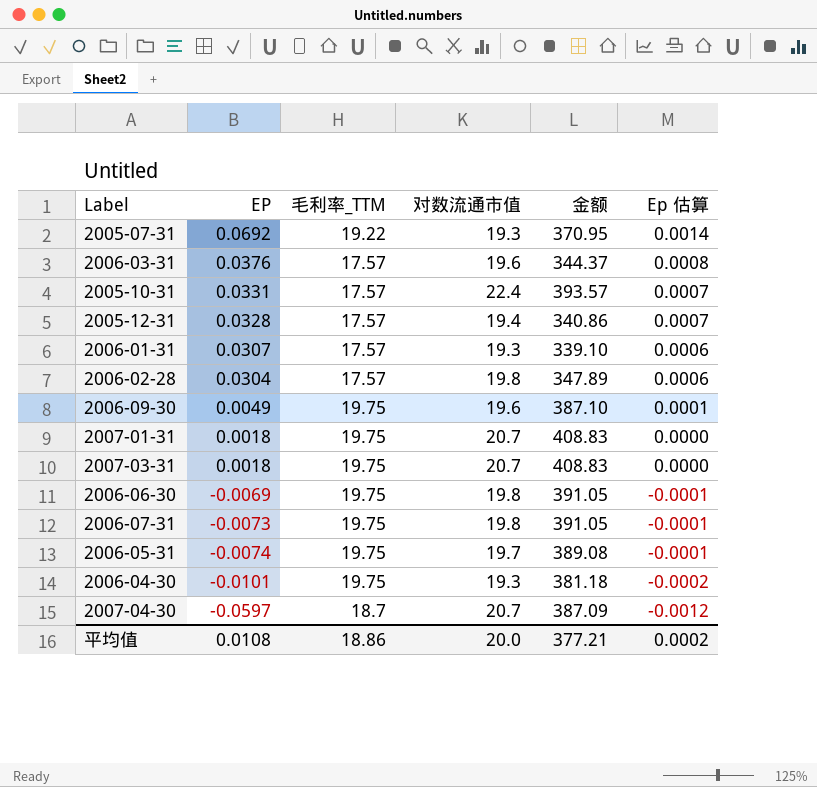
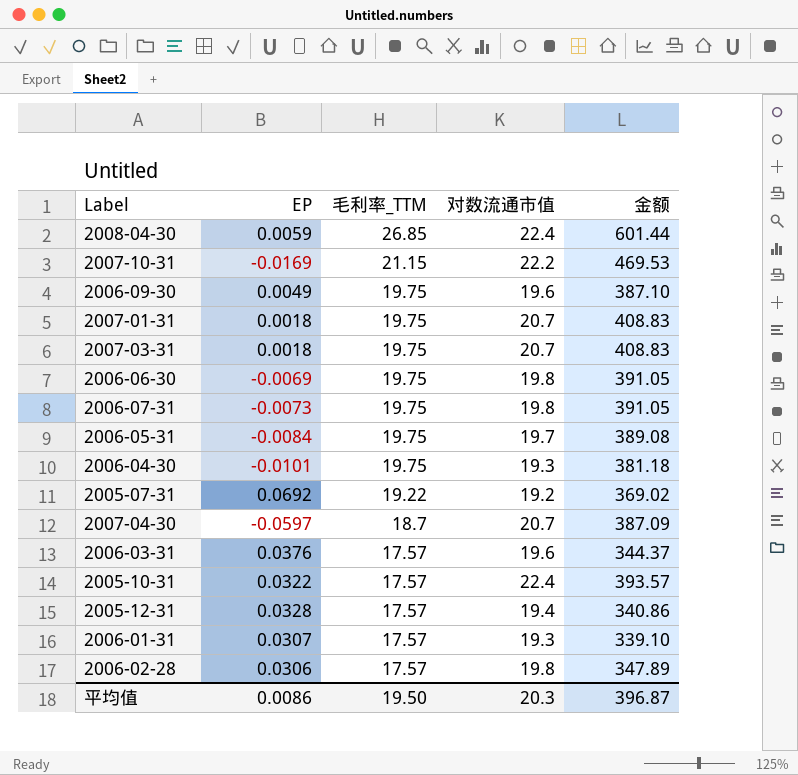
row order: EP descending -> 毛利率_TTM descending
column Ep 估算 | formula: [EP] * 0.02 -> none
row 2008-04-30: none -> 0.0059 | 26.85 | 22.4 | 601.44
row 2007-10-31: none -> -0.0169 | 21.15 | 22.2 | 469.53
2006-05-31 | EP: -0.0074 -> -0.0084
2005-07-31 | 对数流通市值: 19.3 -> 19.2
2005-07-31 | 金额: 370.95 -> 369.02
2005-10-31 | EP: 0.0331 -> 0.0322
2006-02-28 | EP: 0.0304 -> 0.0306
平均值 | EP: 0.0108 -> 0.0086
平均值 | 毛利率_TTM: 18.86 -> 19.50
平均值 | 对数流通市值: 20.0 -> 20.3
平均值 | 金额: 377.21 -> 396.87

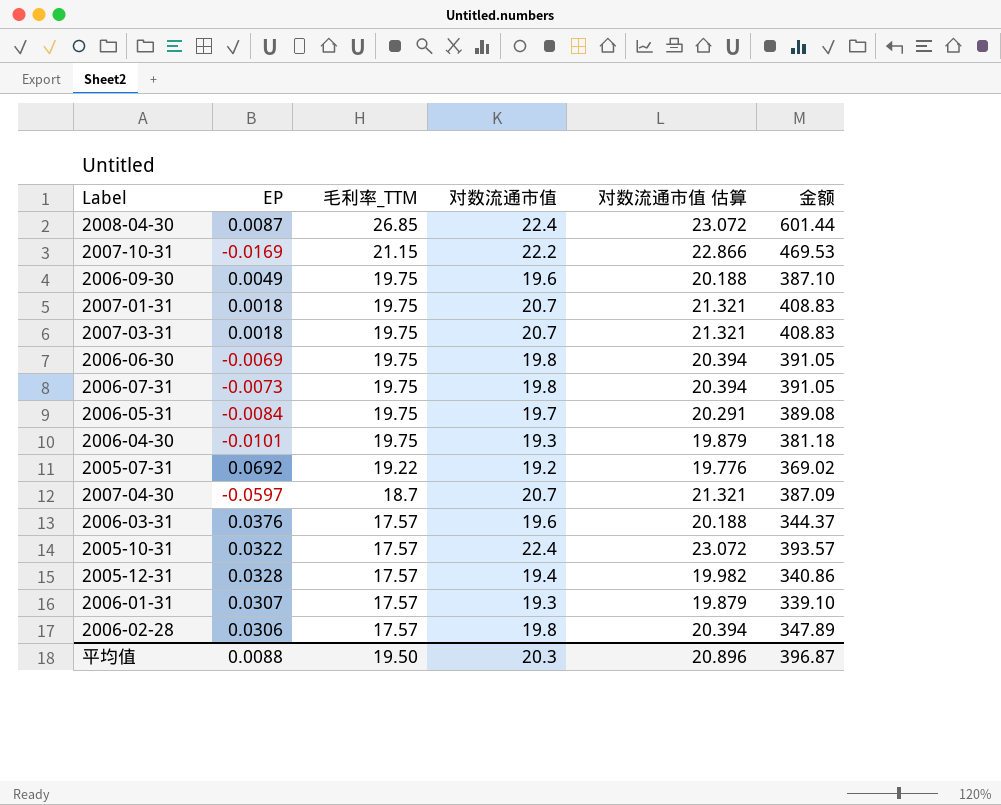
column 对数流通市值 估算 | formula: none -> [对数流通市值] * 1.03
2008-04-30 | EP: 0.0059 -> 0.0087
平均值 | EP: 0.0086 -> 0.0088

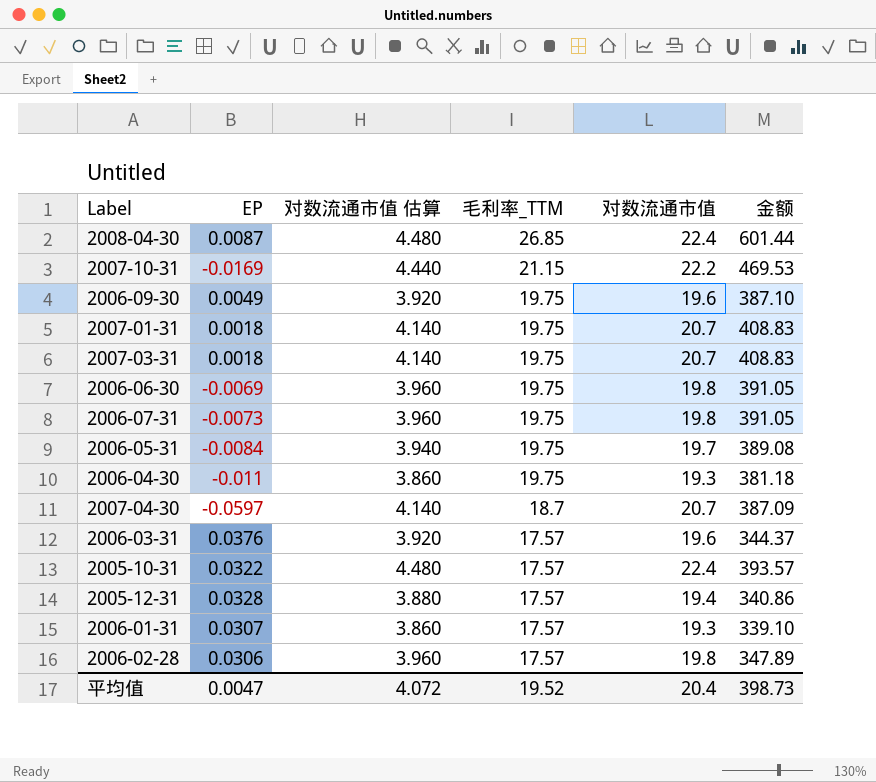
column 对数流通市值 估算 | formula: [对数流通市值] * 1.03 -> [对数流通市值] * 0.2
column 对数流通市值 估算 | position: 5 -> 3
row 2005-07-31: 0.0692 | 19.22 | 19.2 | 19.776 | 369.02 -> none
2006-04-30 | EP: -0.0101 -> -0.011
平均值 | EP: 0.0088 -> 0.0047
平均值 | 对数流通市值 估算: 20.896 -> 4.072
平均值 | 毛利率_TTM: 19.50 -> 19.52
平均值 | 对数流通市值: 20.3 -> 20.4
平均值 | 金额: 396.87 -> 398.73

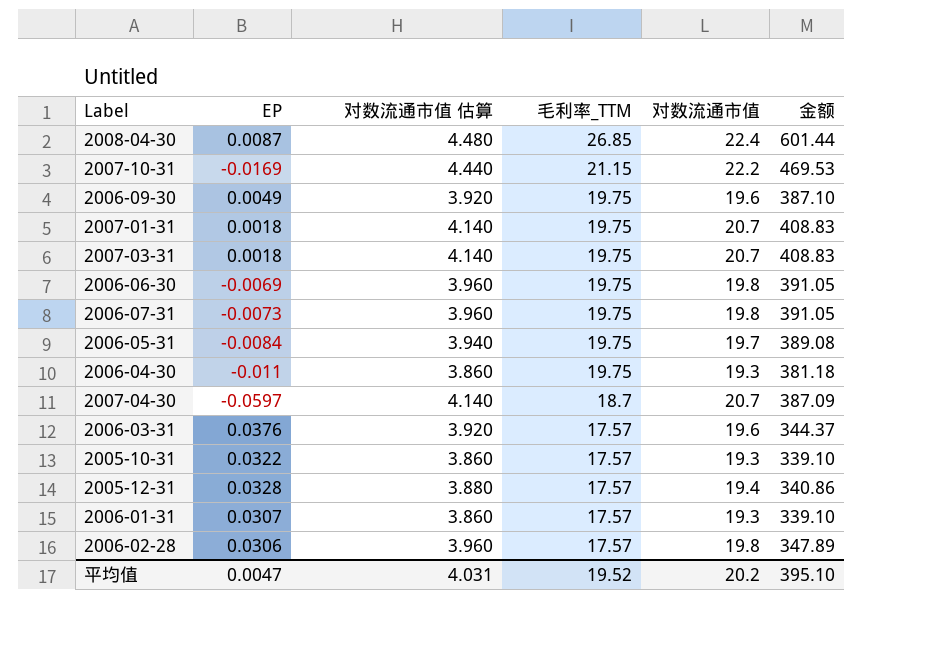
2005-10-31 | 对数流通市值 估算: 4.480 -> 3.860
2005-10-31 | 对数流通市值: 22.4 -> 19.3
2005-10-31 | 金额: 393.57 -> 339.10
平均值 | 对数流通市值 估算: 4.072 -> 4.031
平均值 | 对数流通市值: 20.4 -> 20.2
平均值 | 金额: 398.73 -> 395.10

